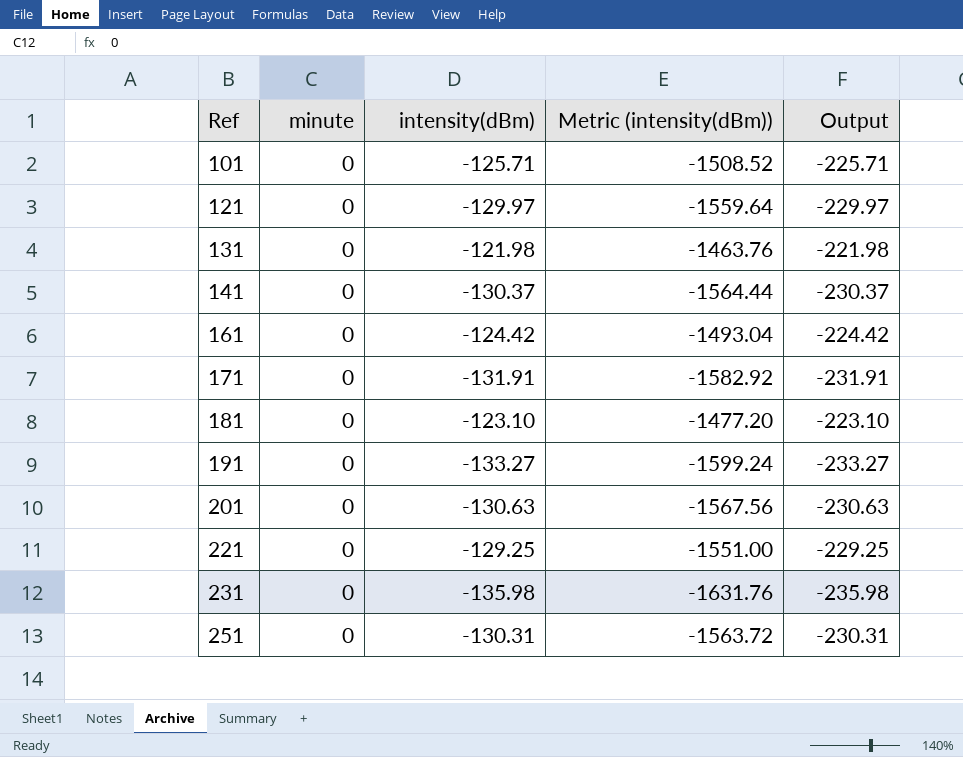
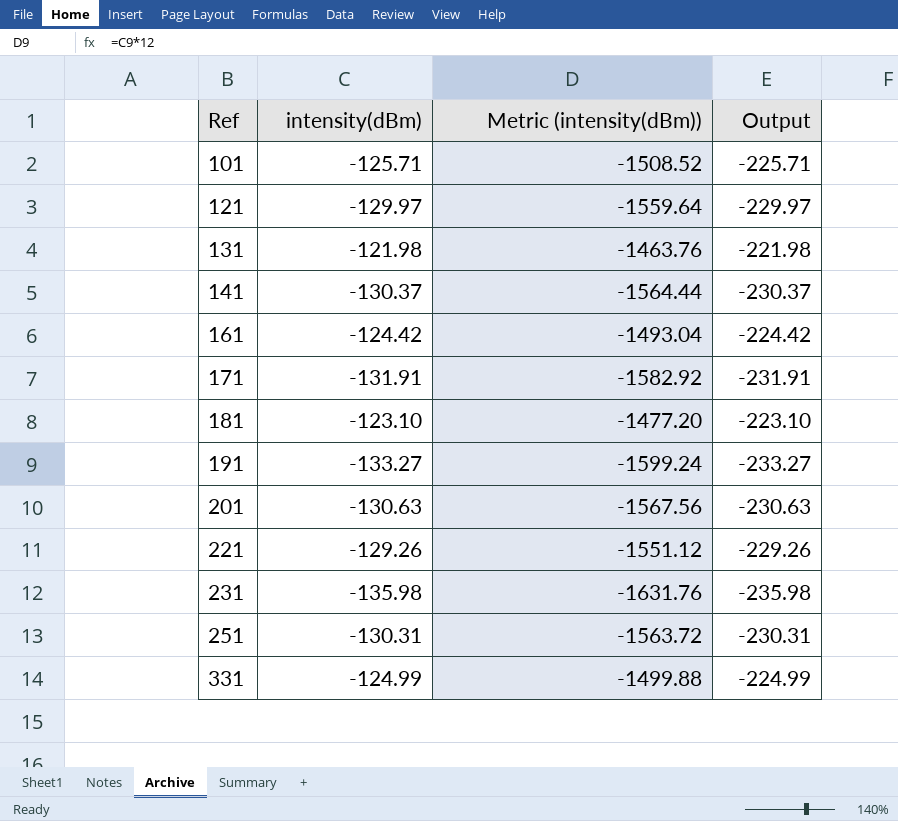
column minute | position: 2 -> none
221 | intensity(dBm): -129.25 -> -129.26
221 | Metric (intensity(dBm)): -1551.00 -> -1551.12
221 | Output: -229.25 -> -229.26
row 331: none -> -124.99 | -1499.88 | -224.99

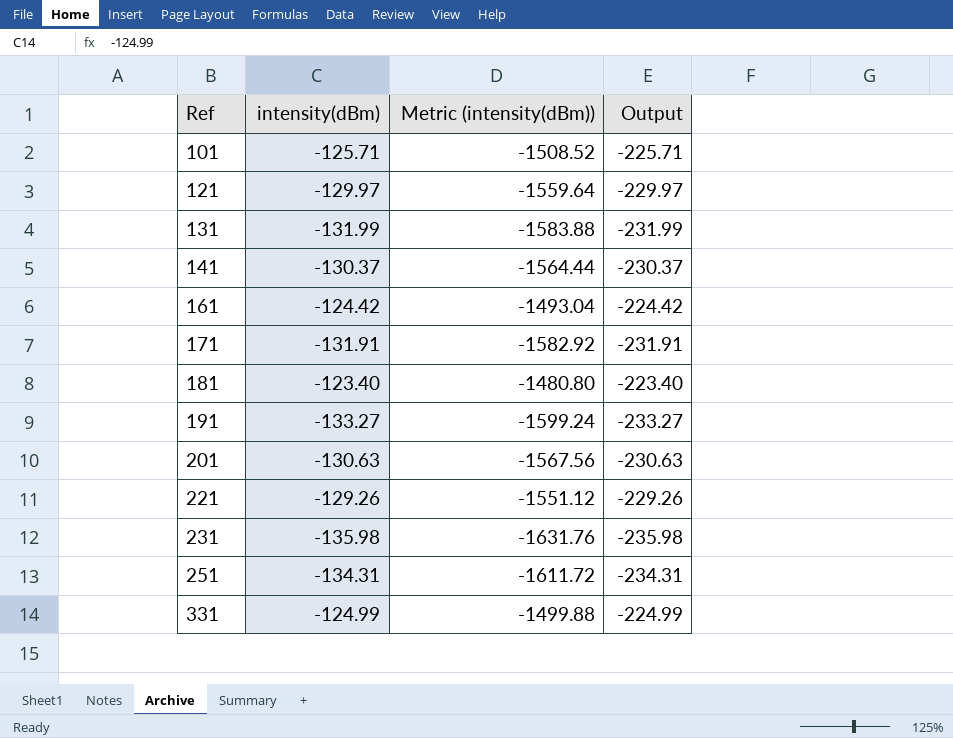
131 | intensity(dBm): -121.98 -> -131.99
131 | Metric (intensity(dBm)): -1463.76 -> -1583.88
131 | Output: -221.98 -> -231.99
181 | intensity(dBm): -123.10 -> -123.40
181 | Metric (intensity(dBm)): -1477.20 -> -1480.80
181 | Output: -223.10 -> -223.40
251 | intensity(dBm): -130.31 -> -134.31
251 | Metric (intensity(dBm)): -1563.72 -> -1611.72
251 | Output: -230.31 -> -234.31

